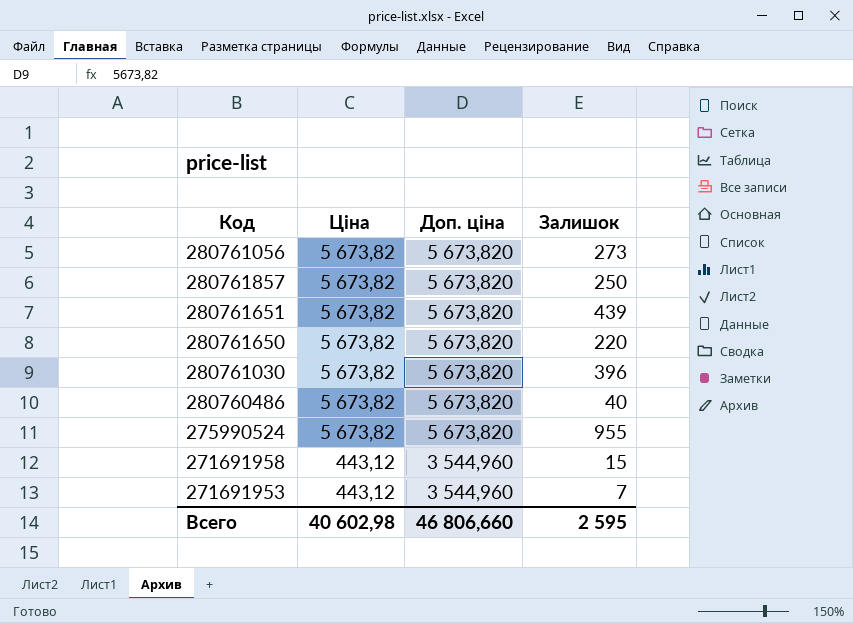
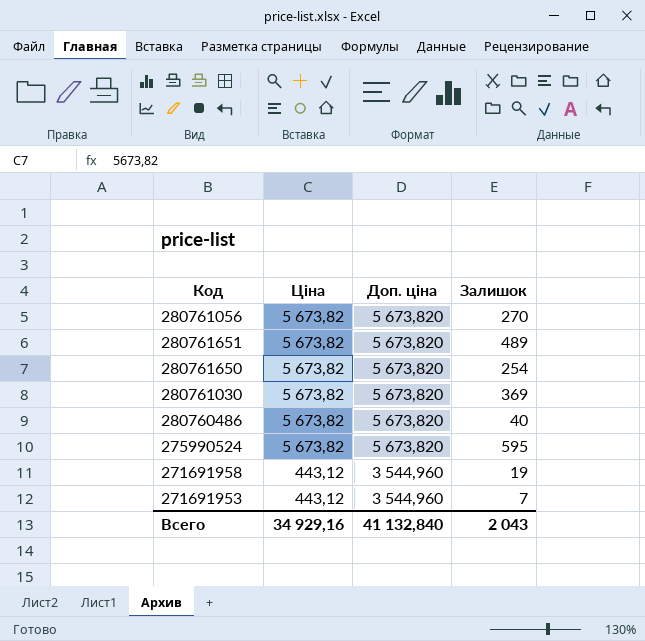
row 280761857: 5 673,82 | 5 673,820 | 250 -> none
280761056 | Залишок: 273 -> 270
280761651 | Залишок: 439 -> 489
280761650 | Залишок: 220 -> 254
280761030 | Залишок: 396 -> 369
275990524 | Залишок: 955 -> 595
271691958 | Залишок: 15 -> 19
Всего | Ціна: 40 602,98 -> 34 929,16
Всего | Доп. ціна: 46 806,660 -> 41 132,840
Всего | Залишок: 2 595 -> 2 043

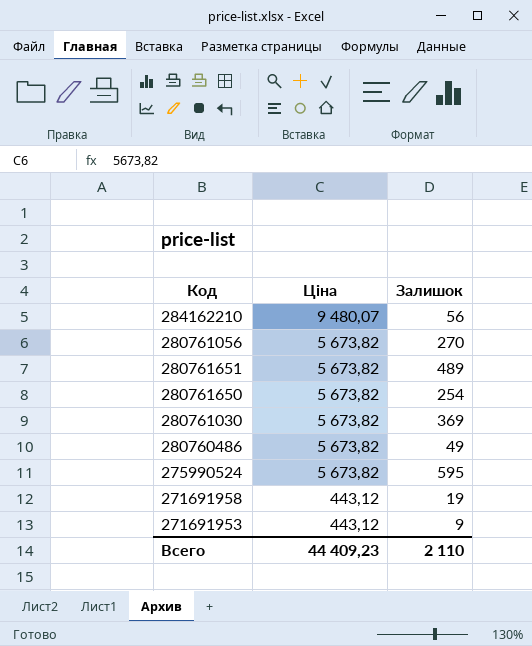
column Доп. ціна | position: 3 -> none
row 284162210: none -> 9 480,07 | 56
280760486 | Залишок: 40 -> 49
271691953 | Залишок: 7 -> 9
Всего | Ціна: 34 929,16 -> 44 409,23
Всего | Залишок: 2 043 -> 2 110

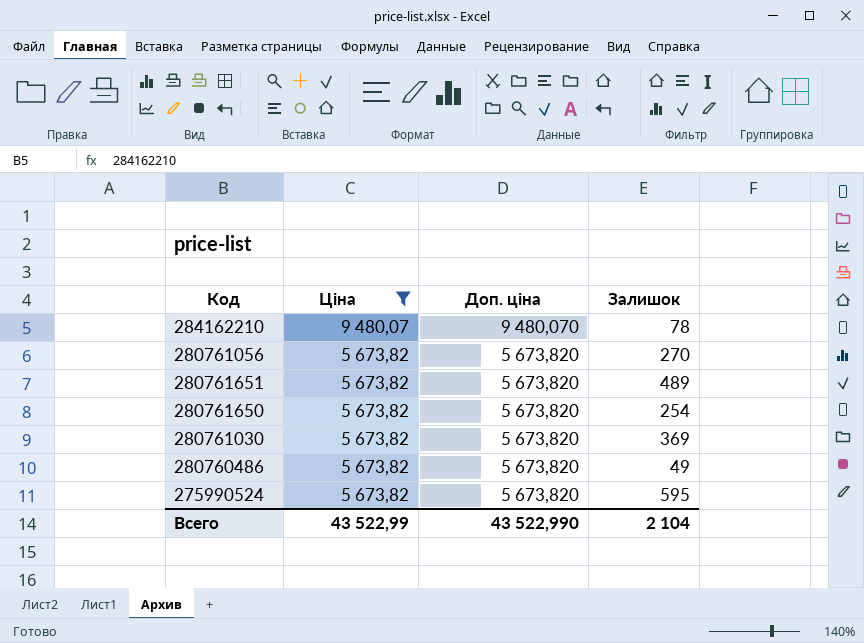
filter: none -> Ціна != 443,12
column Доп. ціна | position: none -> 3
284162210 | Залишок: 56 -> 78
Всего | Ціна: 44 409,23 -> 43 522,99
Всего | Залишок: 2 110 -> 2 104

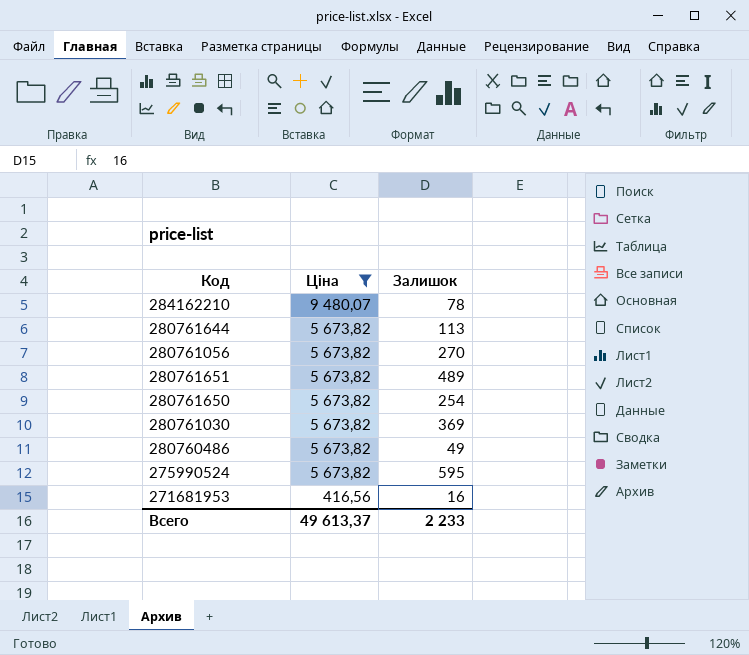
column Доп. ціна | position: 3 -> none
row 280761644: none -> 5 673,82 | 113
row 271681953: none -> 416,56 | 16
Всего | Ціна: 43 522,99 -> 49 613,37
Всего | Залишок: 2 104 -> 2 233

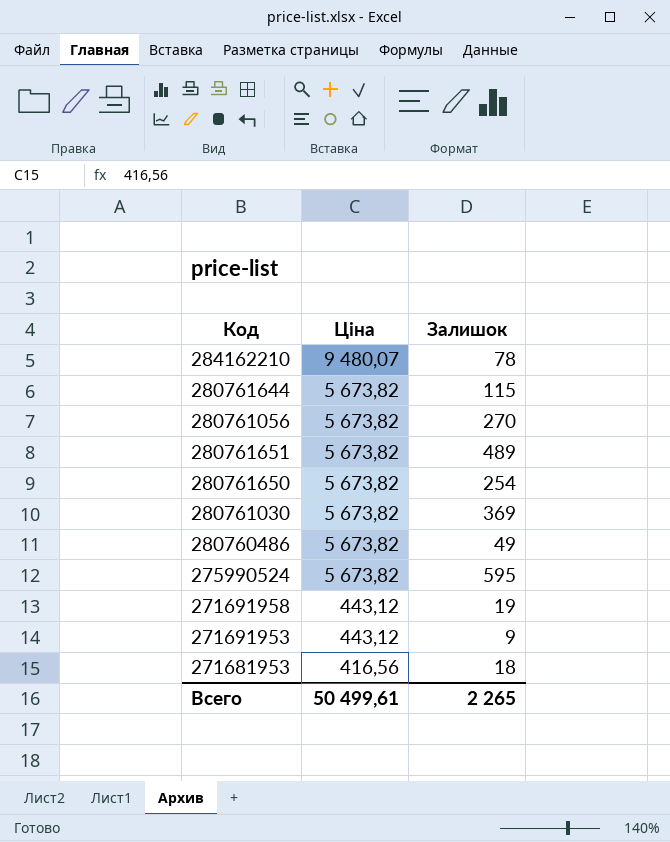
filter: Ціна != 443,12 -> none
280761644 | Залишок: 113 -> 115
271681953 | Залишок: 16 -> 18
Всего | Ціна: 49 613,37 -> 50 499,61
Всего | Залишок: 2 233 -> 2 265

